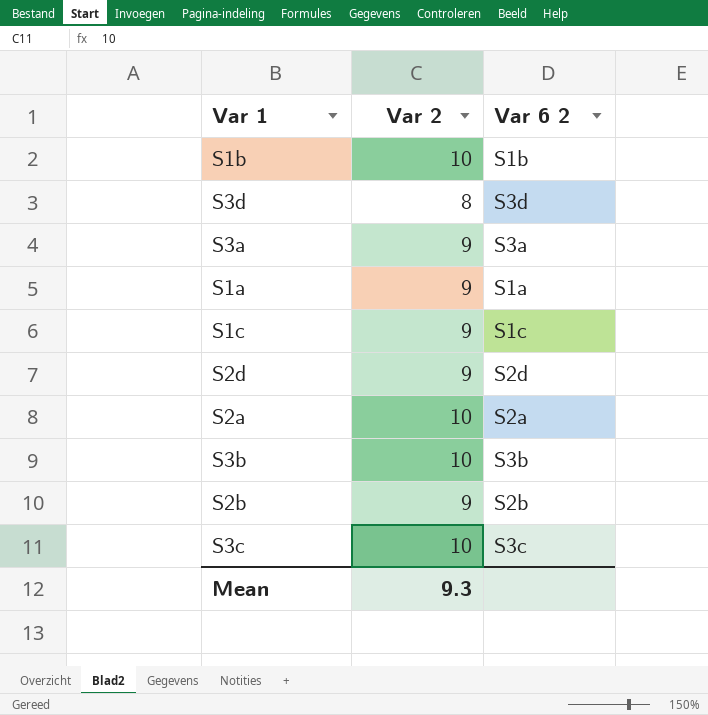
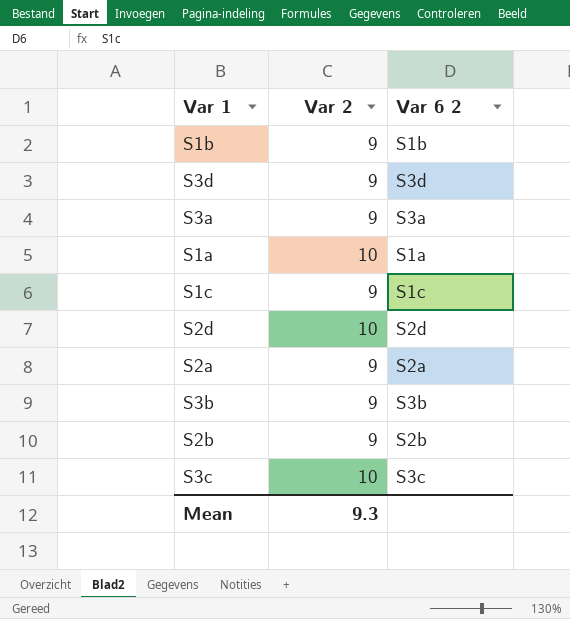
S1b | Var 2: 10 -> 9
S3d | Var 2: 8 -> 9
S1a | Var 2: 9 -> 10
S2d | Var 2: 9 -> 10
S2a | Var 2: 10 -> 9
S3b | Var 2: 10 -> 9

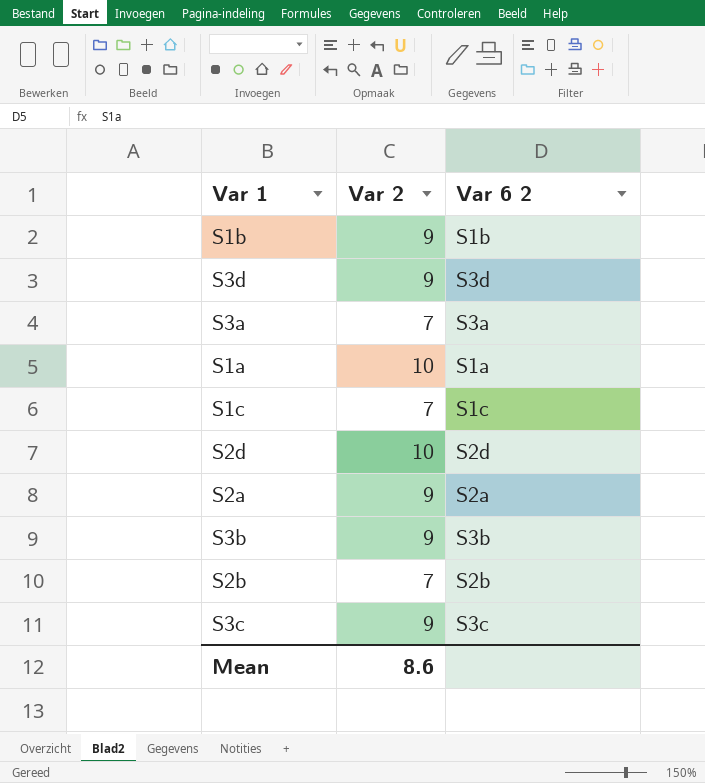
S3a | Var 2: 9 -> 7
S1c | Var 2: 9 -> 7
S2b | Var 2: 9 -> 7
S3c | Var 2: 10 -> 9
Mean | Var 2: 9.3 -> 8.6

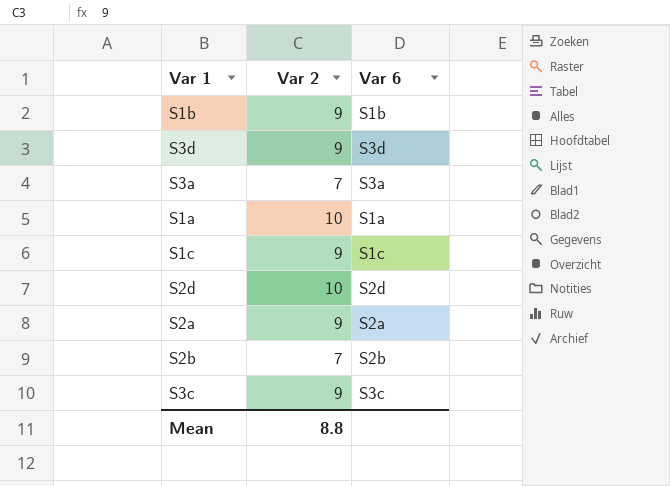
column name: Var 6 2 -> Var 6
row S3b: 9 | S3b -> none
S1c | Var 2: 7 -> 9
Mean | Var 2: 8.6 -> 8.8

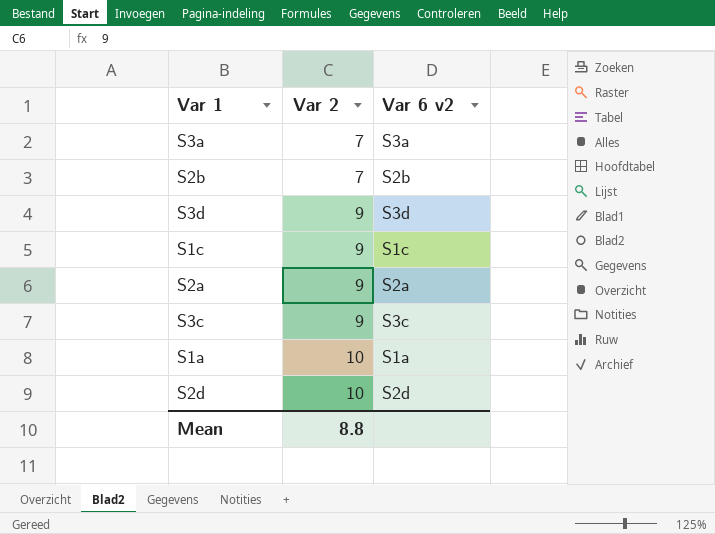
row order: none -> Var 2 ascending
column name: Var 6 -> Var 6 v2
row S1b: 9 | S1b -> none

